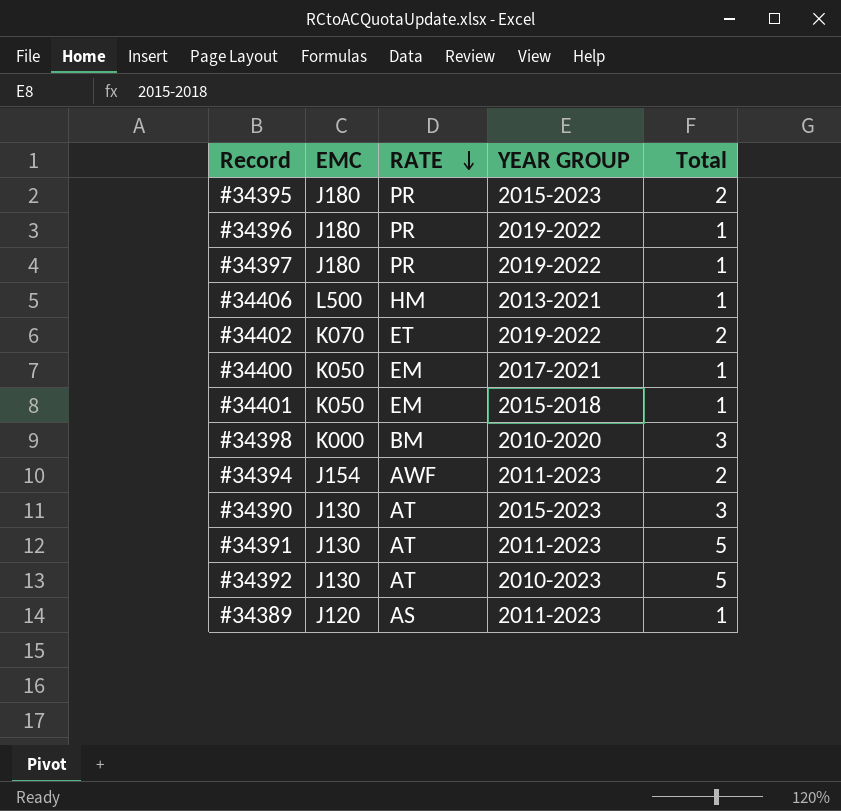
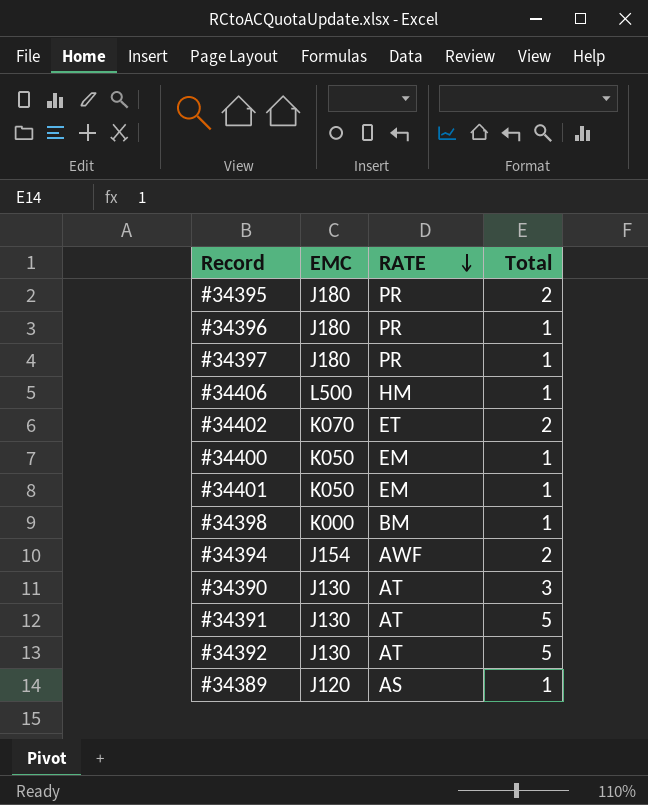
column YEAR GROUP | position: 4 -> none
#34398 | Total: 3 -> 1

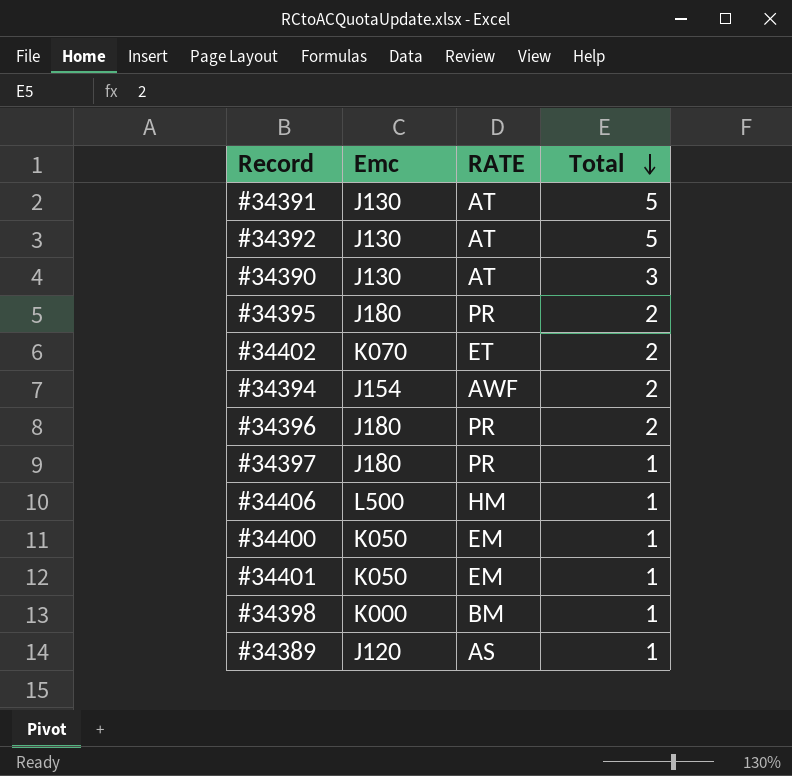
row order: RATE descending -> Total descending
column name: EMC -> Emc
#34396 | Total: 1 -> 2

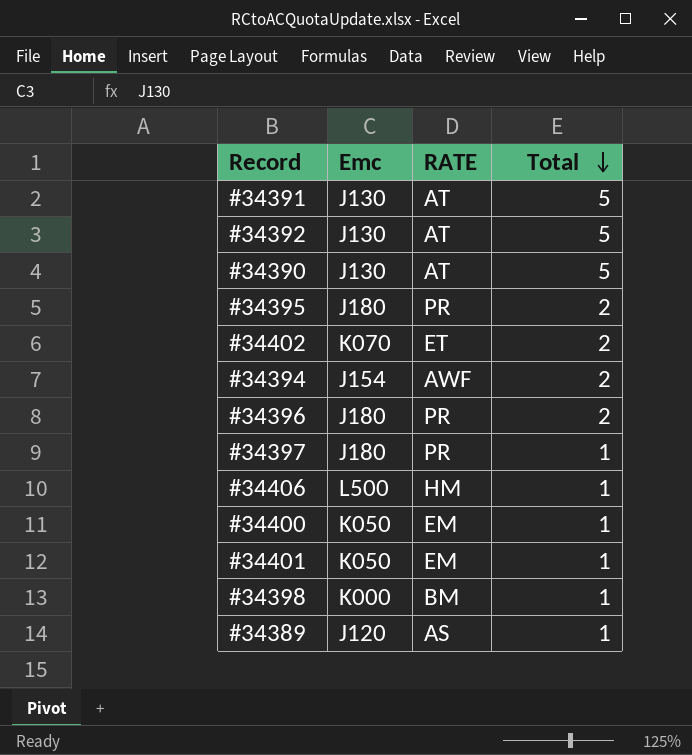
#34390 | Total: 3 -> 5

